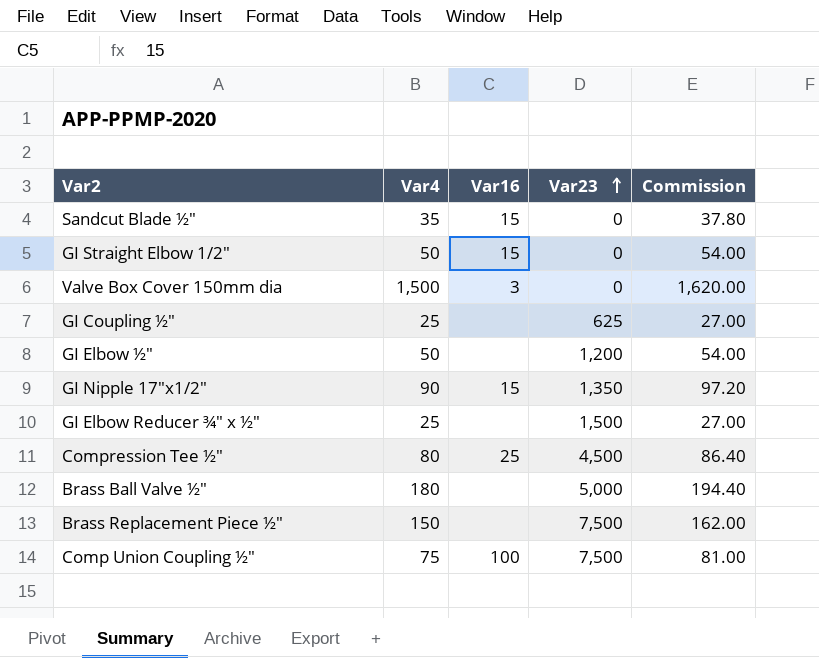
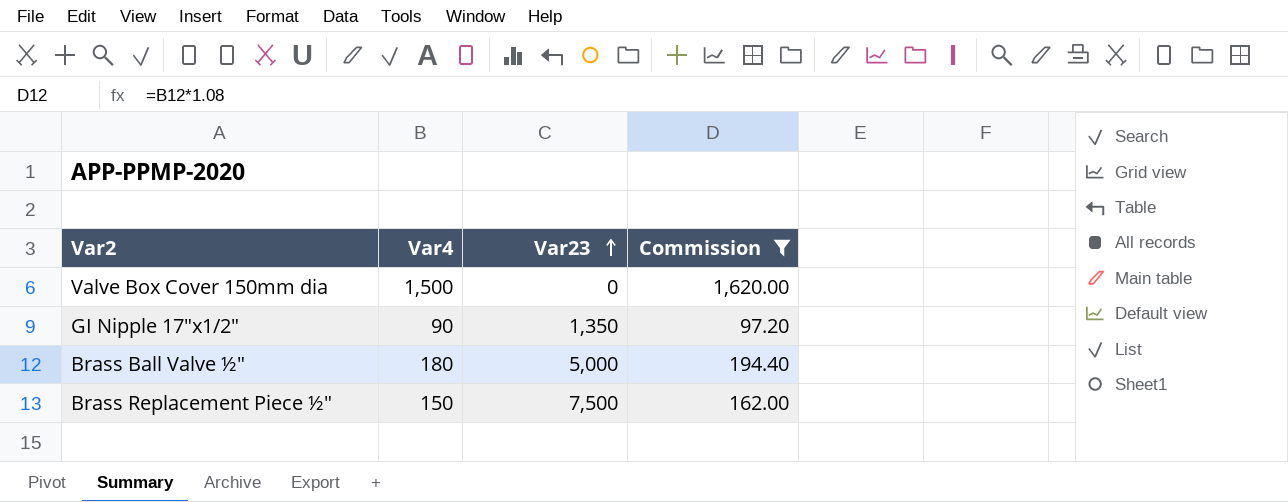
filter: none -> Commission >= 97.20
column Var16 | position: 3 -> none

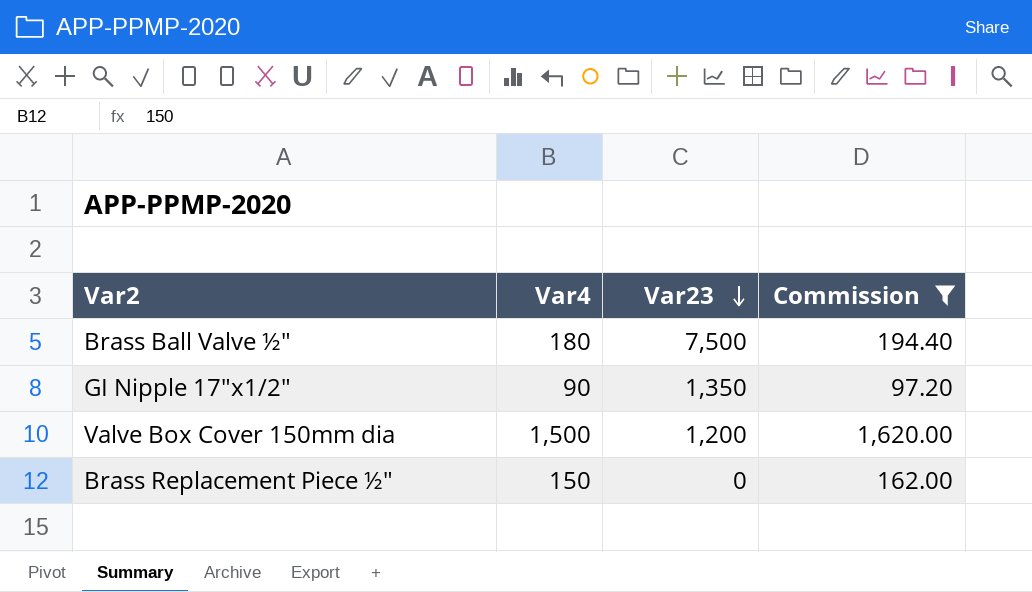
row order: Var23 ascending -> Var23 descending
Brass Ball Valve ½" | Var23: 5,000 -> 7,500
Valve Box Cover 150mm dia | Var23: 0 -> 1,200
Brass Replacement Piece ½" | Var23: 7,500 -> 0

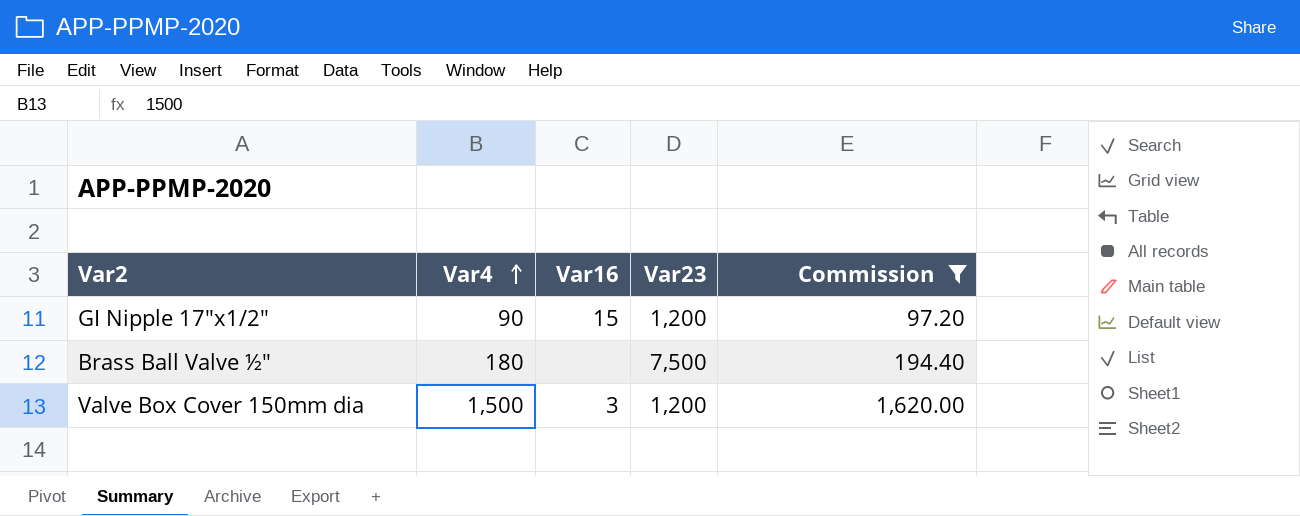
row order: Var23 descending -> Var4 ascending
column Var16 | position: none -> 3
row Brass Replacement Piece ½": 150 | 0 | 162.00 -> none
GI Nipple 17"x1/2" | Var23: 1,350 -> 1,200

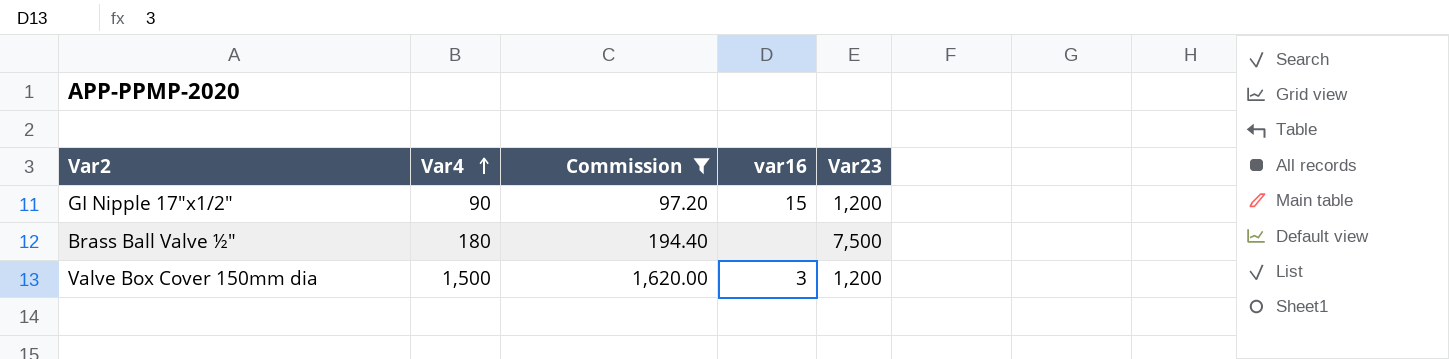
column Commission | position: 5 -> 3
column name: Var16 -> var16

